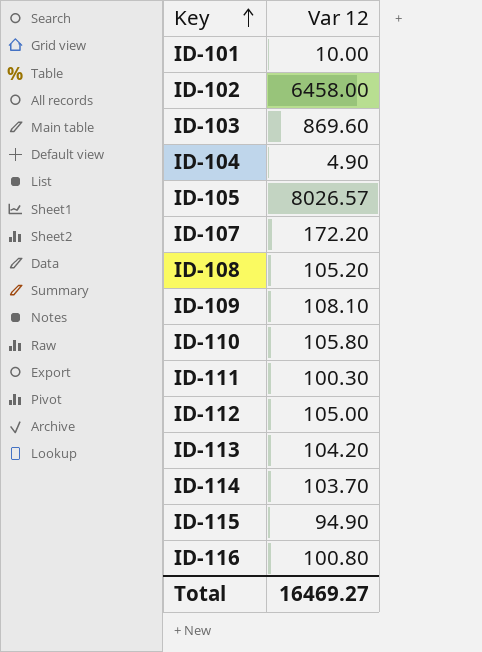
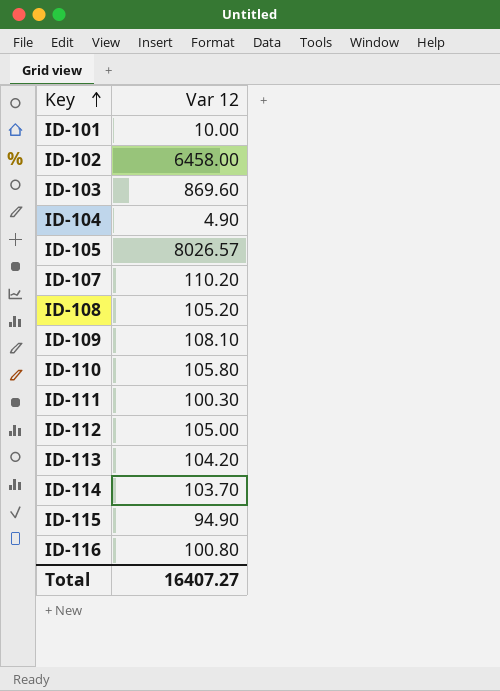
ID-107 | Var 12: 172.20 -> 110.20
Total | Var 12: 16469.27 -> 16407.27

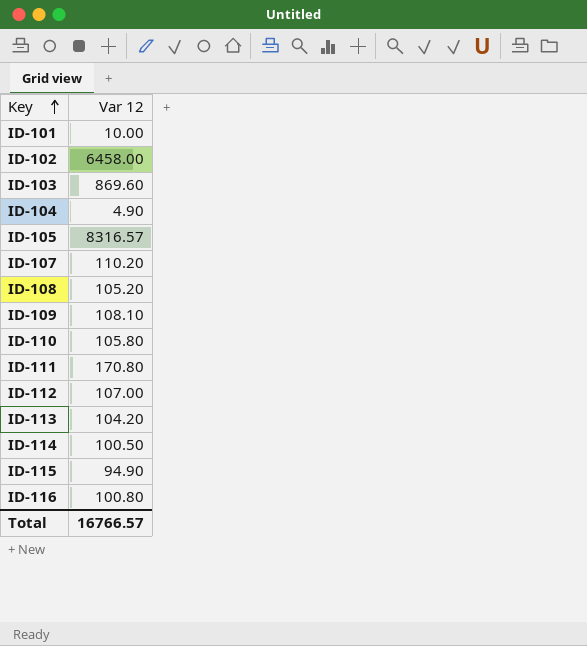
ID-105 | Var 12: 8026.57 -> 8316.57
ID-111 | Var 12: 100.30 -> 170.80
ID-112 | Var 12: 105.00 -> 107.00
ID-114 | Var 12: 103.70 -> 100.50
Total | Var 12: 16407.27 -> 16766.57

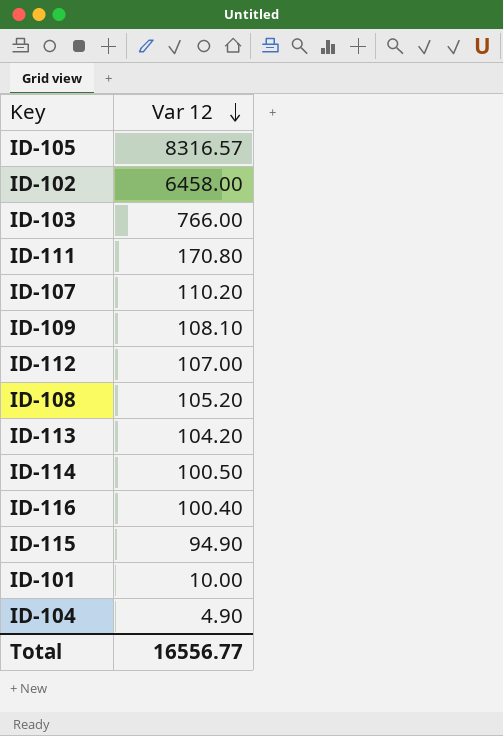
row order: Key ascending -> Var 12 descending
row ID-110: 105.80 -> none
ID-103 | Var 12: 869.60 -> 766.00
ID-116 | Var 12: 100.80 -> 100.40
Total | Var 12: 16766.57 -> 16556.77

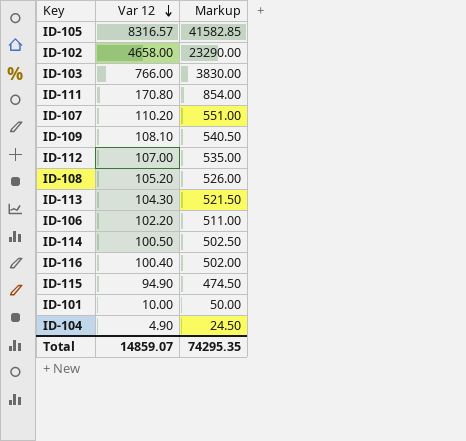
column Markup | formula: none -> [Var 12] * 5
ID-102 | Var 12: 6458.00 -> 4658.00
ID-113 | Var 12: 104.20 -> 104.30
row ID-106: none -> 102.20 | 511.00
Total | Var 12: 16556.77 -> 14859.07

